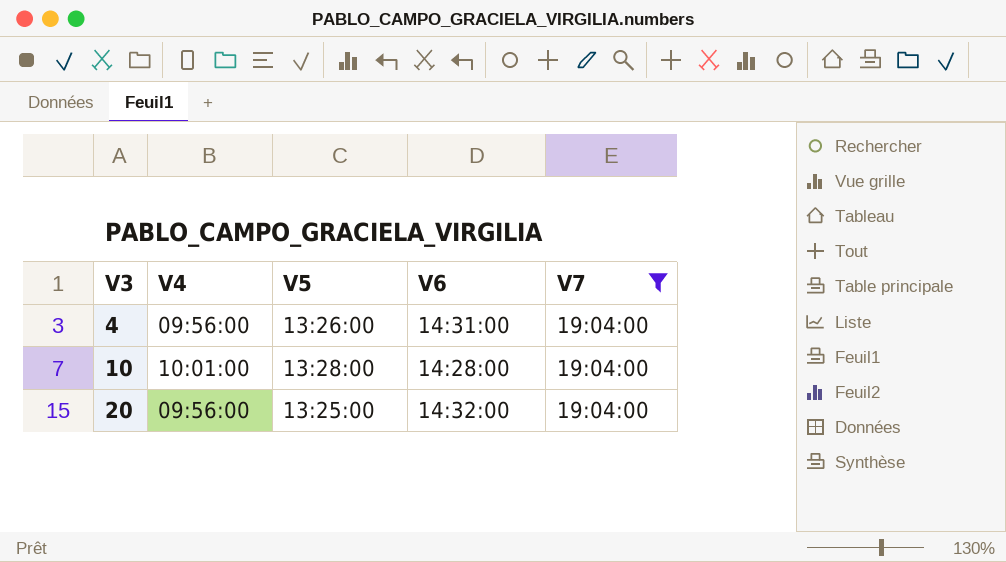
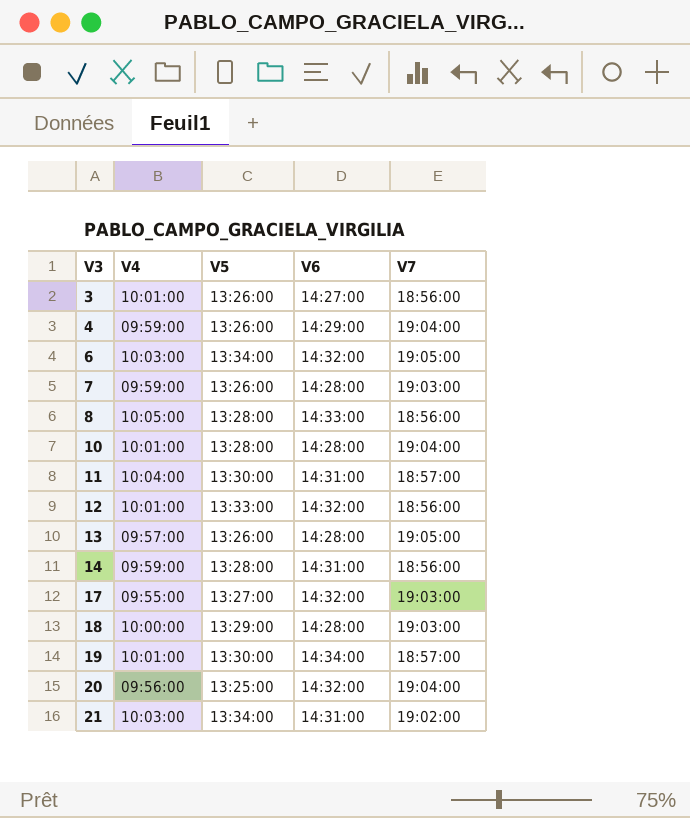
filter: V7 = 19:04:00 -> none
4 | V4: 09:56:00 -> 09:59:00
4 | V6: 14:31:00 -> 14:29:00

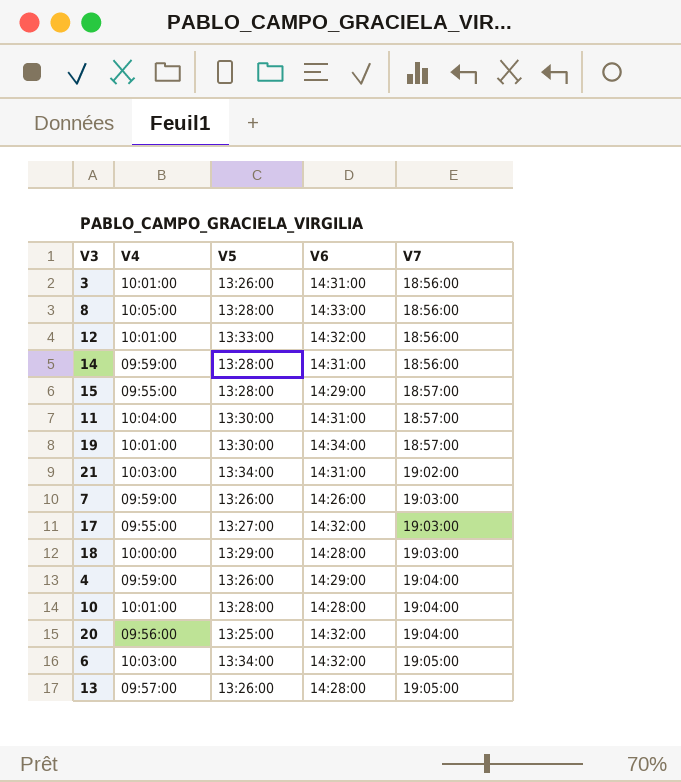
row order: V3 ascending -> V7 ascending
3 | V6: 14:27:00 -> 14:31:00
row 15: none -> 09:55:00 | 13:28:00 | 14:29:00 | 18:57:00
7 | V6: 14:28:00 -> 14:26:00

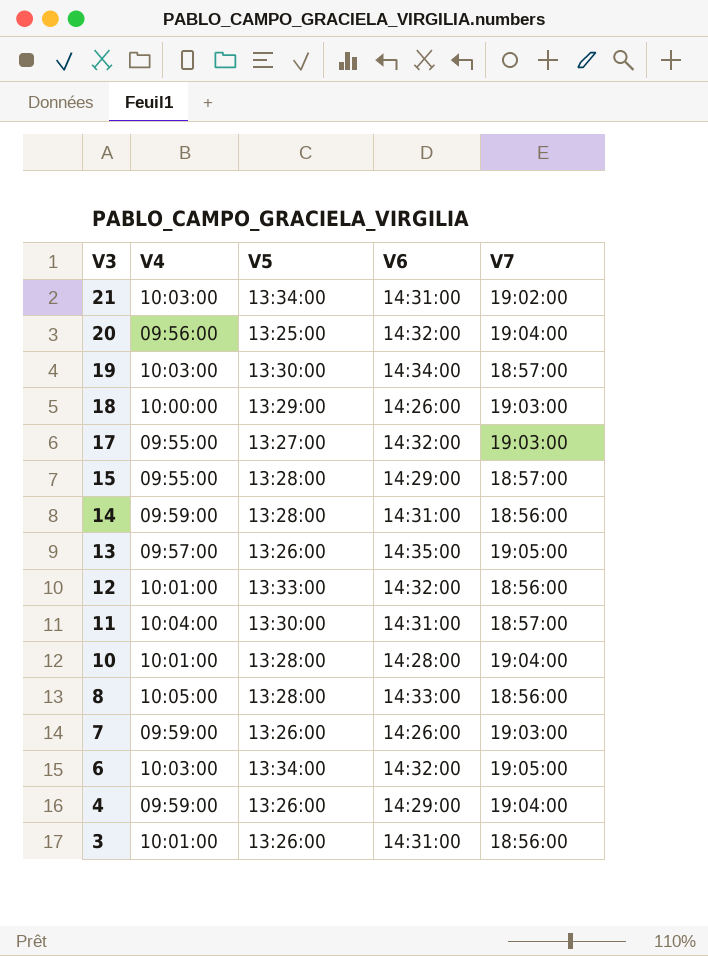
row order: V7 ascending -> V3 descending
19 | V4: 10:01:00 -> 10:03:00
18 | V6: 14:28:00 -> 14:26:00
13 | V6: 14:28:00 -> 14:35:00

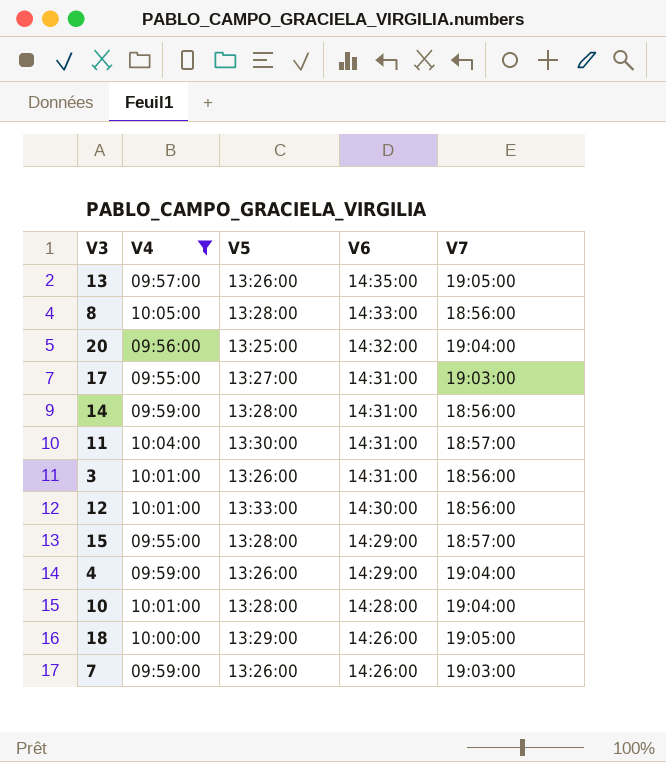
filter: none -> V4 != 10:03:00
row order: V3 descending -> V6 descending
17 | V6: 14:32:00 -> 14:31:00
12 | V6: 14:32:00 -> 14:30:00
18 | V7: 19:03:00 -> 19:05:00

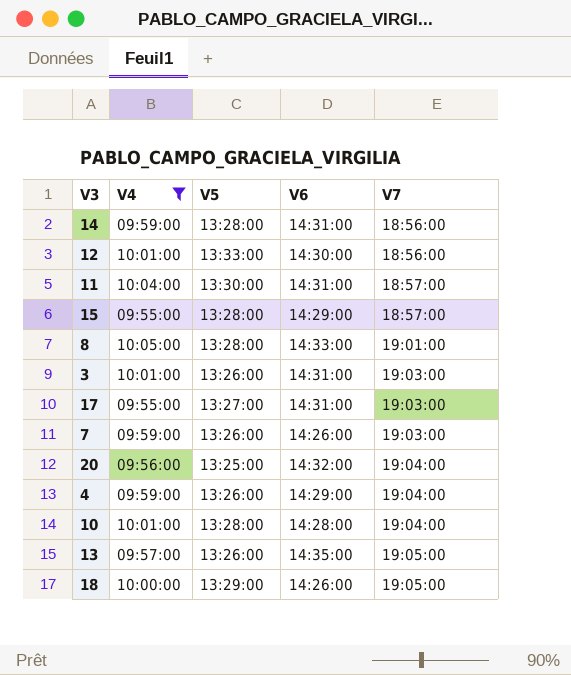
row order: V6 descending -> V7 ascending
8 | V7: 18:56:00 -> 19:01:00
3 | V7: 18:56:00 -> 19:03:00

